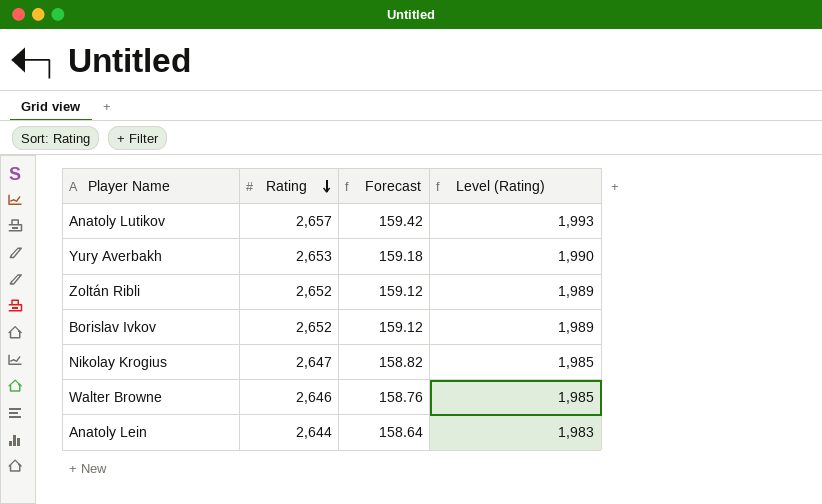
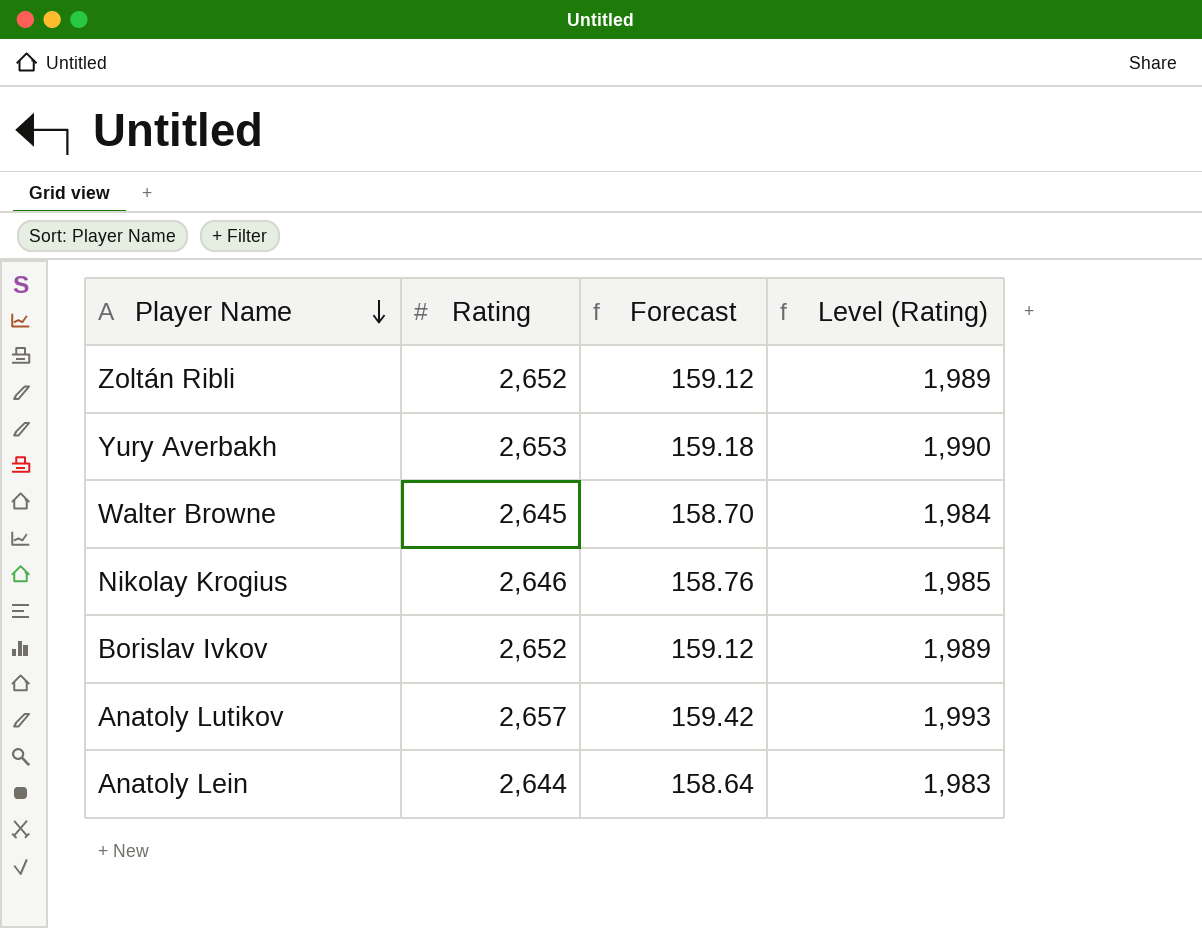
row order: Rating descending -> Player Name descending
Walter Browne | Rating: 2,646 -> 2,645
Walter Browne | Forecast: 158.76 -> 158.70
Walter Browne | Level (Rating): 1,985 -> 1,984
Nikolay Krogius | Rating: 2,647 -> 2,646
Nikolay Krogius | Forecast: 158.82 -> 158.76

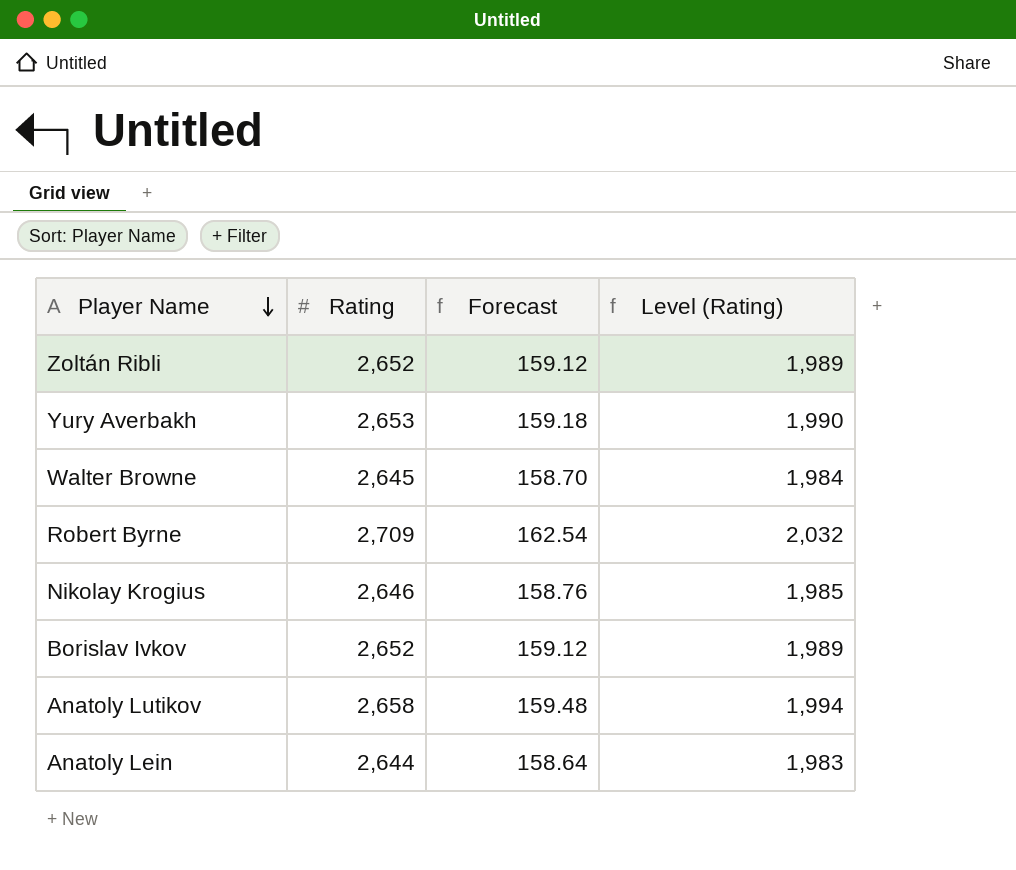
row Robert Byrne: none -> 2,709 | 162.54 | 2,032
Anatoly Lutikov | Rating: 2,657 -> 2,658
Anatoly Lutikov | Forecast: 159.42 -> 159.48
Anatoly Lutikov | Level (Rating): 1,993 -> 1,994

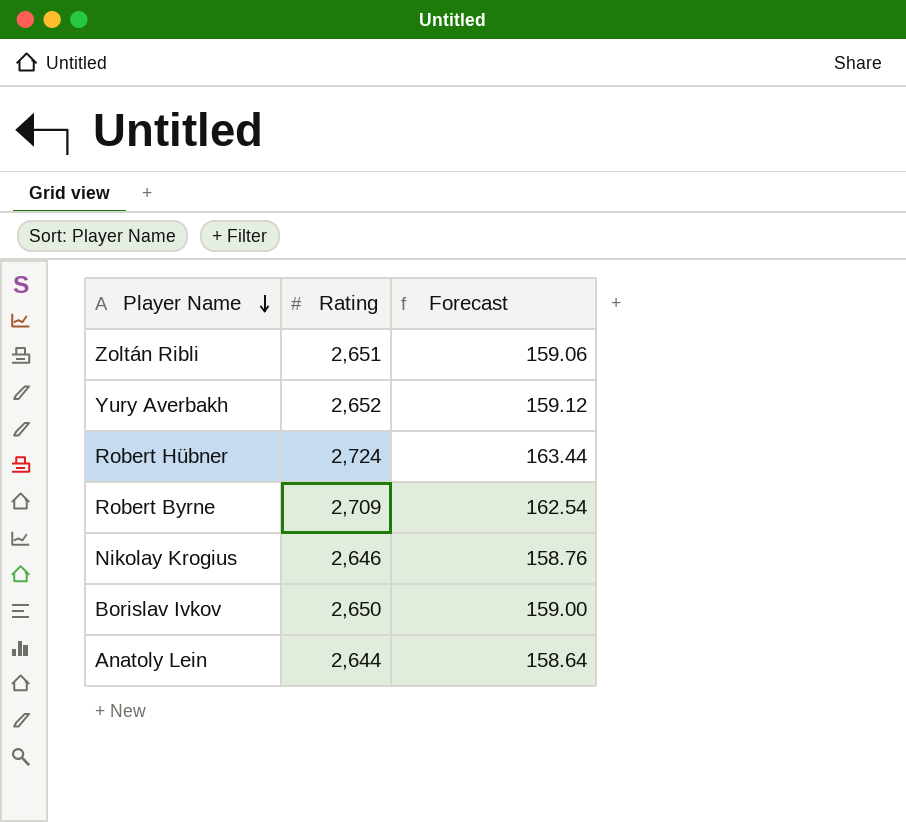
column Level (Rating) | formula: [Rating] * 0.75 -> none
row Walter Browne: 2,645 | 158.70 | 1,984 -> none
row Anatoly Lutikov: 2,658 | 159.48 | 1,994 -> none
Zoltán Ribli | Rating: 2,652 -> 2,651
Zoltán Ribli | Forecast: 159.12 -> 159.06
Yury Averbakh | Rating: 2,653 -> 2,652
Yury Averbakh | Forecast: 159.18 -> 159.12
row Robert Hübner: none -> 2,724 | 163.44
Borislav Ivkov | Rating: 2,652 -> 2,650
Borislav Ivkov | Forecast: 159.12 -> 159.00

